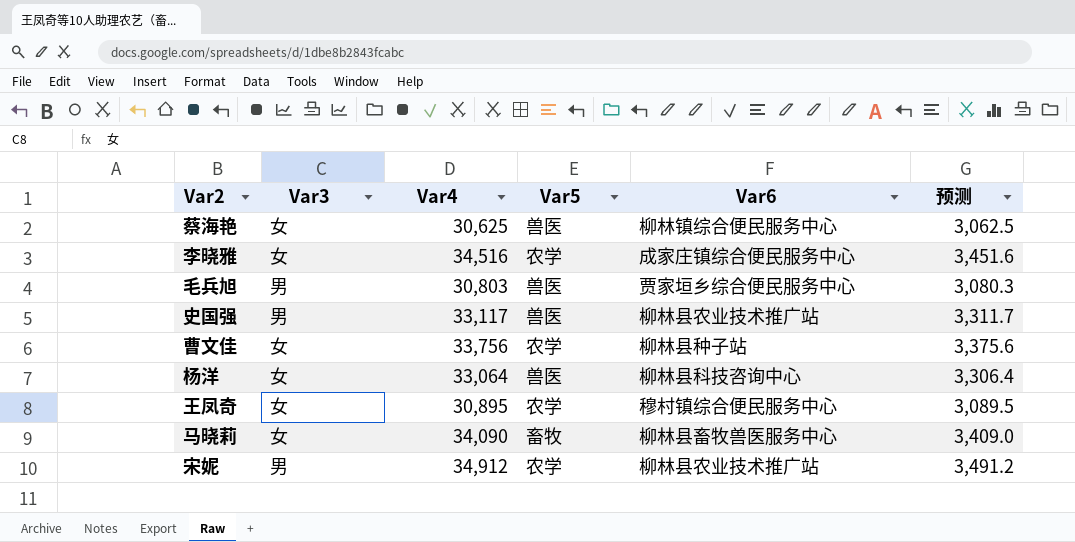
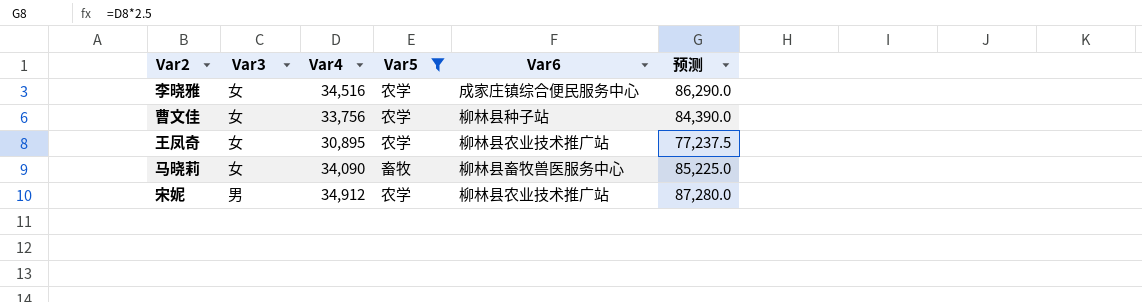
filter: none -> Var5 != 兽医
column 预测 | formula: [Var4] * 0.1 -> [Var4] * 2.5
王凤奇 | Var6: 穆村镇综合便民服务中心 -> 柳林县农业技术推广站

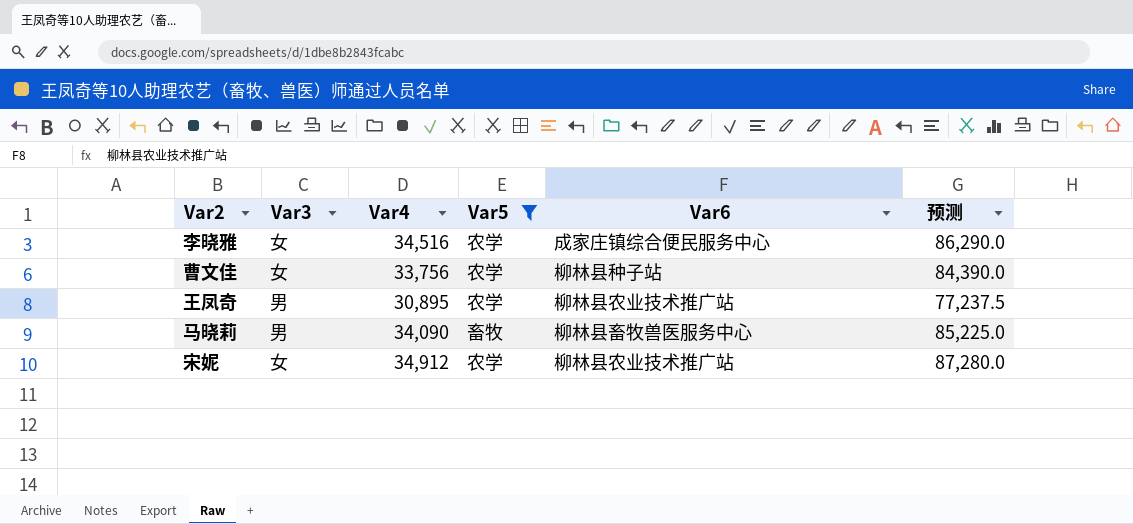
王凤奇 | Var3: 女 -> 男
马晓莉 | Var3: 女 -> 男
宋妮 | Var3: 男 -> 女

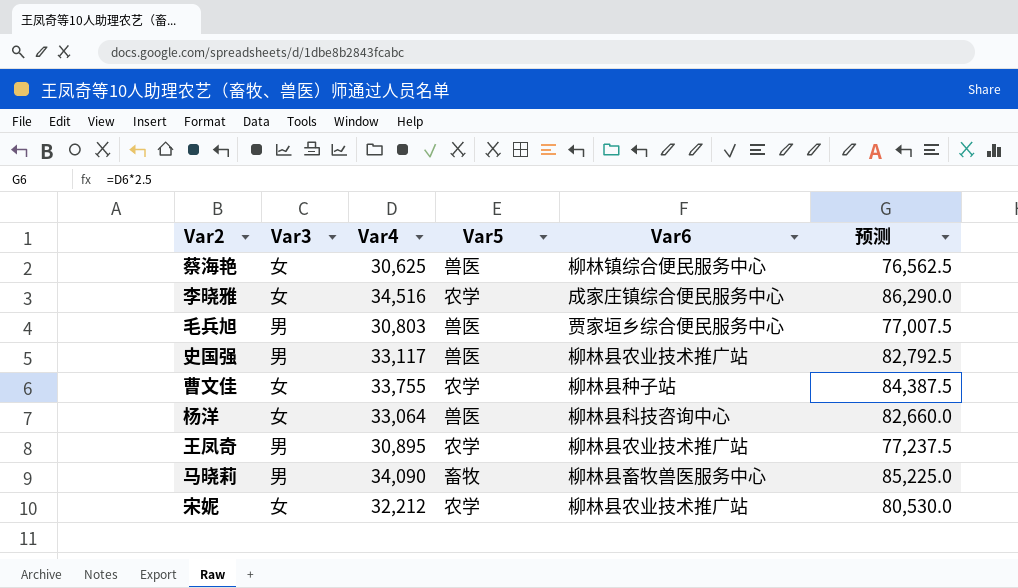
filter: Var5 != 兽医 -> none
曹文佳 | Var4: 33,756 -> 33,755
曹文佳 | 预测: 84,390.0 -> 84,387.5
宋妮 | Var4: 34,912 -> 32,212
宋妮 | 预测: 87,280.0 -> 80,530.0

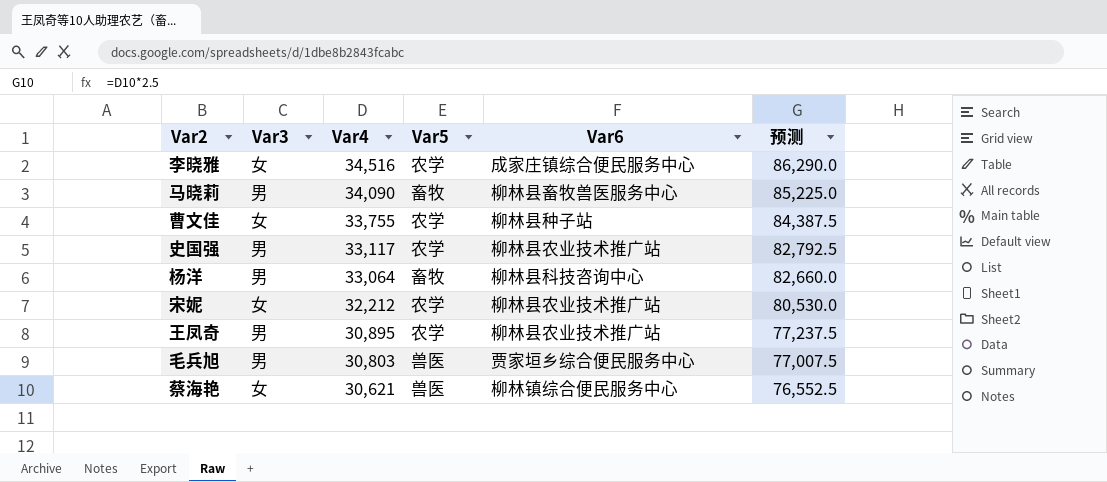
row order: none -> Var4 descending
史国强 | Var5: 兽医 -> 农学
杨洋 | Var3: 女 -> 男
杨洋 | Var5: 兽医 -> 畜牧
蔡海艳 | Var4: 30,625 -> 30,621
蔡海艳 | 预测: 76,562.5 -> 76,552.5

